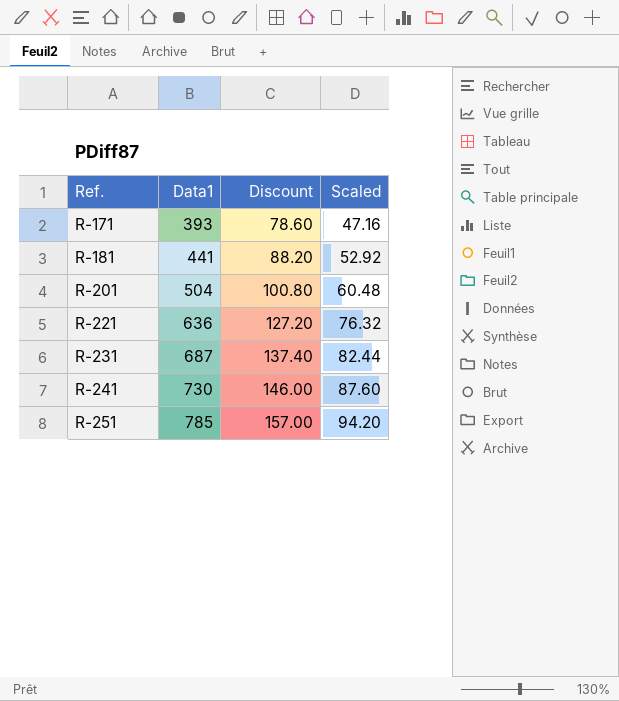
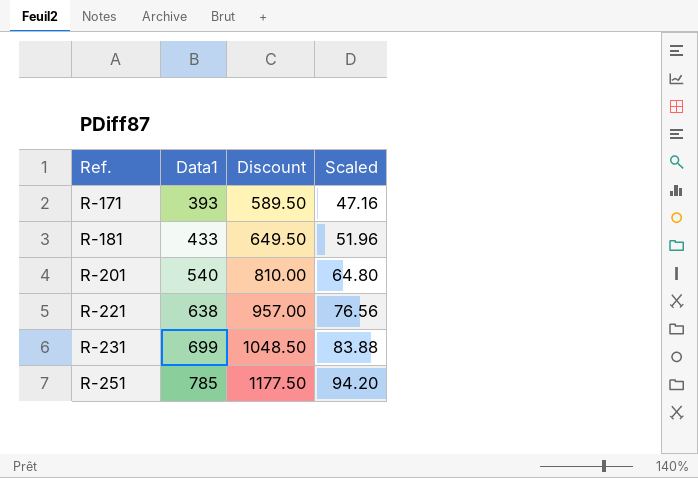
column Discount | formula: [Data1] * 0.2 -> [Data1] * 1.5
row R-241: 730 | 146.00 | 87.60 -> none
R-181 | Data1: 441 -> 433
R-181 | Scaled: 52.92 -> 51.96
R-201 | Data1: 504 -> 540
R-201 | Scaled: 60.48 -> 64.80
R-221 | Data1: 636 -> 638
R-221 | Scaled: 76.32 -> 76.56
R-231 | Data1: 687 -> 699
R-231 | Scaled: 82.44 -> 83.88

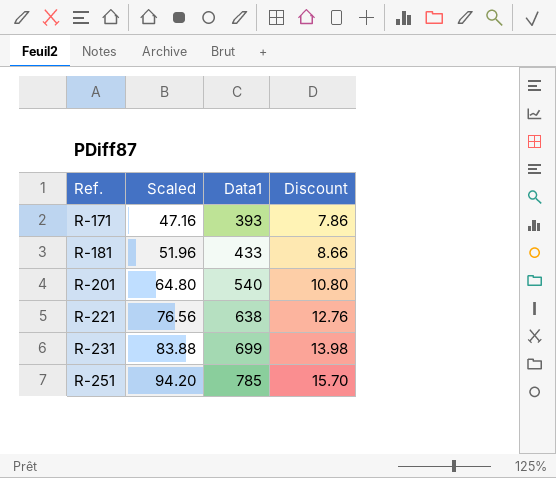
column Scaled | position: 4 -> 2
column Discount | formula: [Data1] * 1.5 -> [Data1] * 0.02

